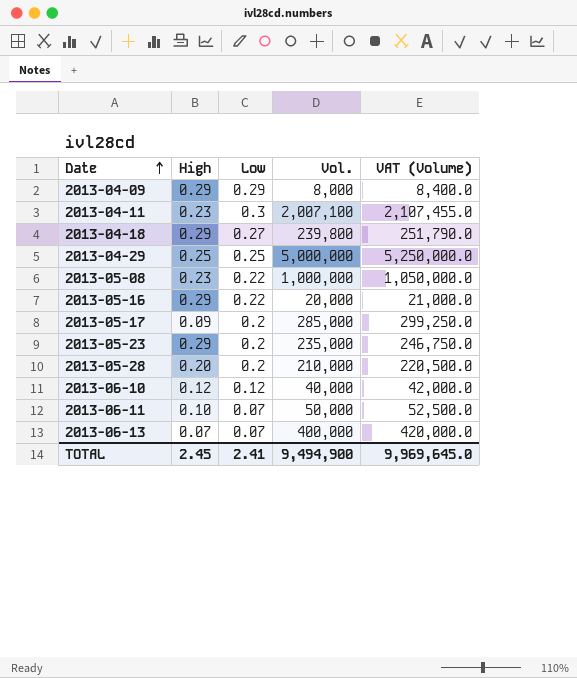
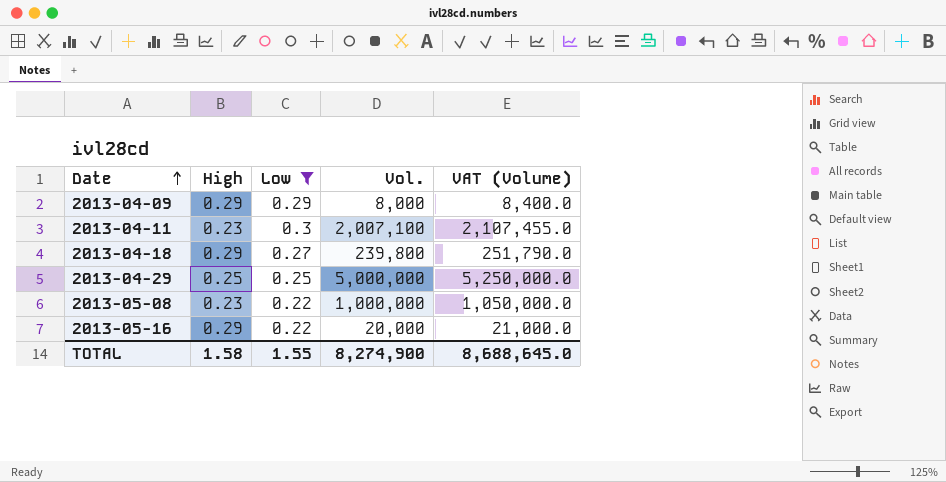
filter: none -> Low >= 0.22
TOTAL | High: 2.45 -> 1.58
TOTAL | Low: 2.41 -> 1.55
TOTAL | Vol.: 9,494,900 -> 8,274,900
TOTAL | VAT (Volume): 9,969,645.0 -> 8,688,645.0

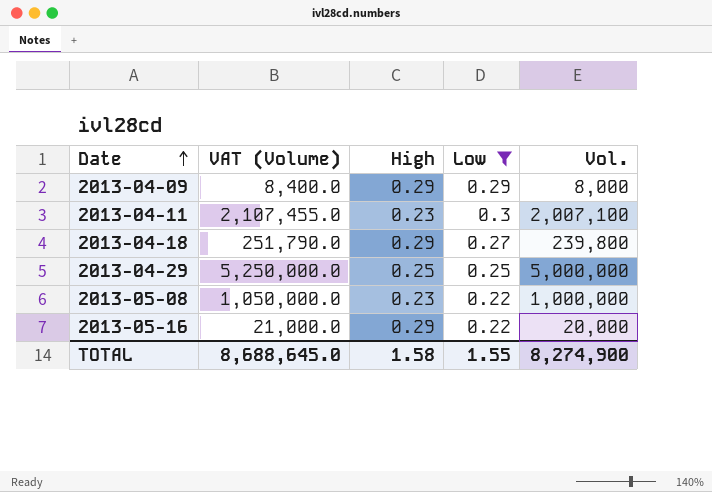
column VAT (Volume) | position: 5 -> 2

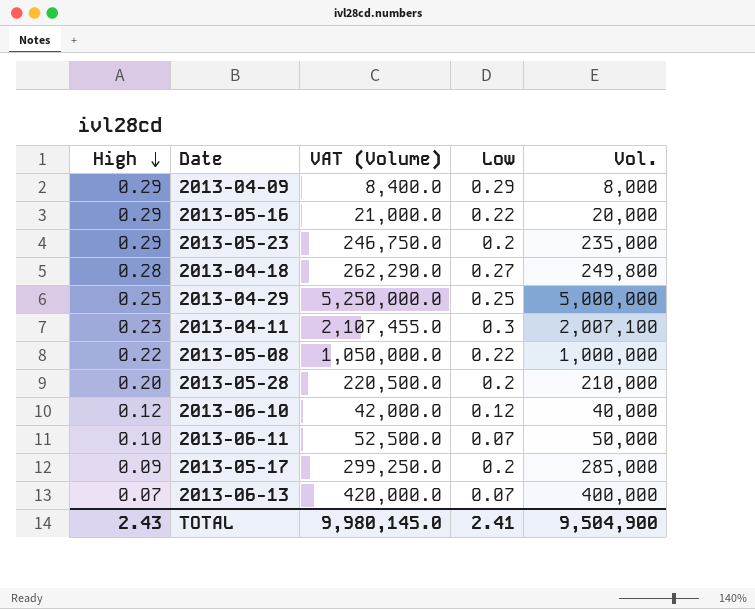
filter: Low >= 0.22 -> none
row order: Date ascending -> High descending
column High | position: 3 -> 1
2013-04-18 | High: 0.29 -> 0.28
2013-04-18 | VAT (Volume): 251,790.0 -> 262,290.0
2013-04-18 | Vol.: 239,800 -> 249,800
2013-05-08 | High: 0.23 -> 0.22
TOTAL | High: 1.58 -> 2.43
TOTAL | VAT (Volume): 8,688,645.0 -> 9,980,145.0
TOTAL | Low: 1.55 -> 2.41
TOTAL | Vol.: 8,274,900 -> 9,504,900

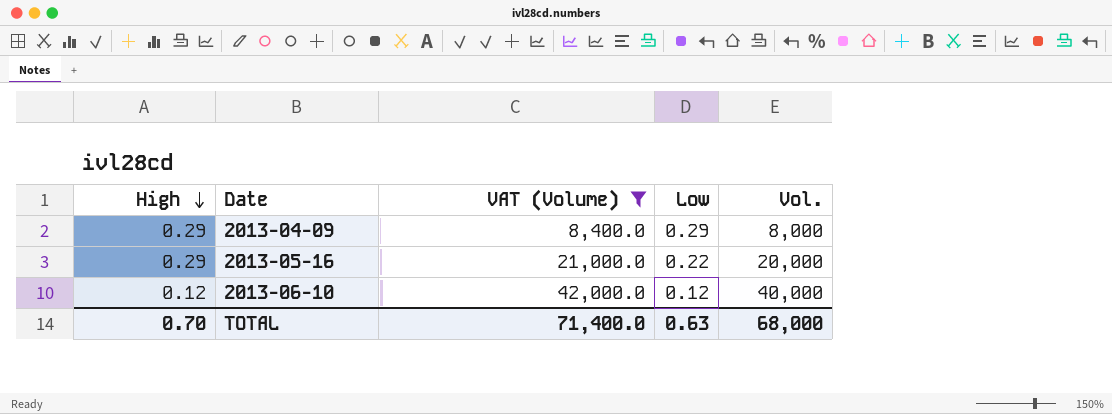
filter: none -> VAT (Volume) <= 42,000.0
TOTAL | High: 2.43 -> 0.70
TOTAL | VAT (Volume): 9,980,145.0 -> 71,400.0
TOTAL | Low: 2.41 -> 0.63
TOTAL | Vol.: 9,504,900 -> 68,000

